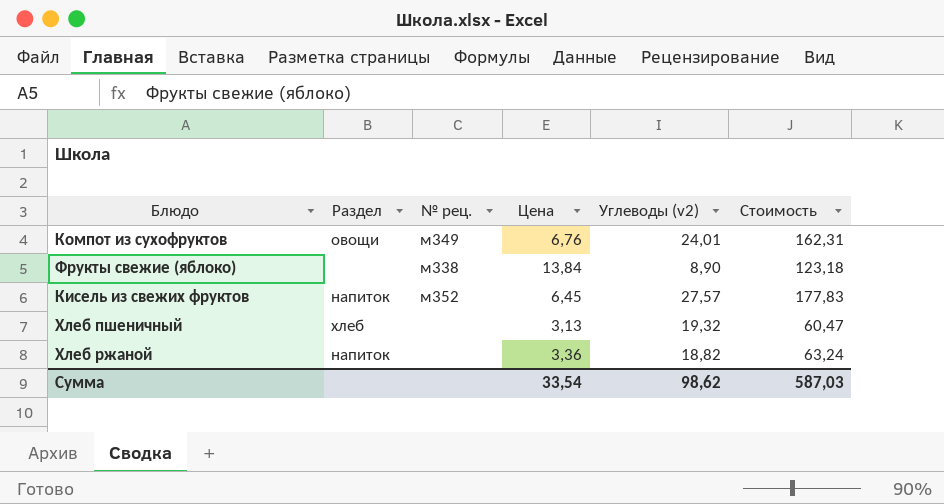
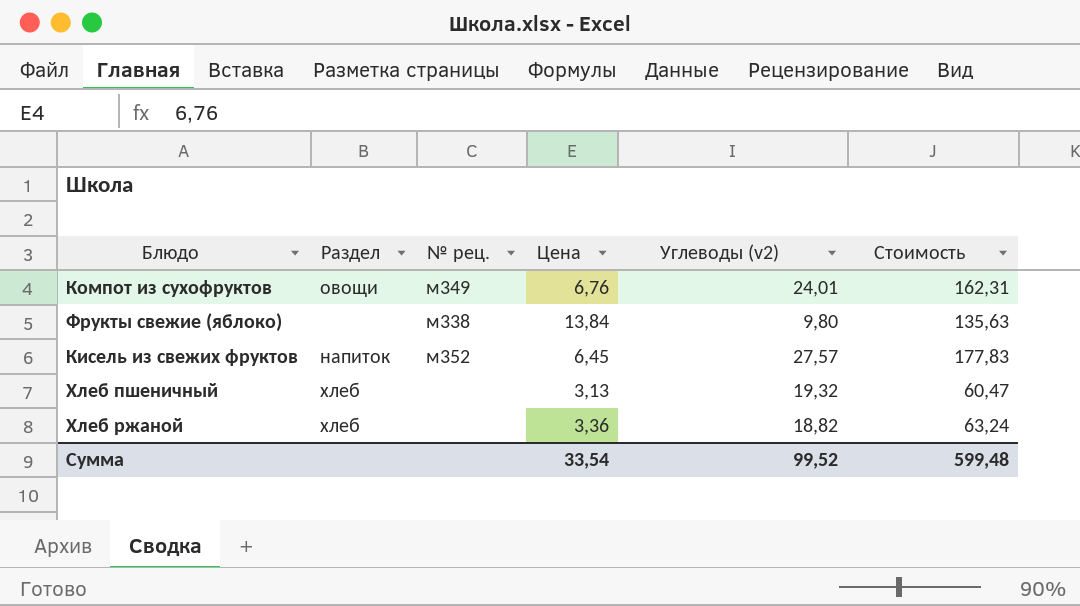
Фрукты свежие (яблоко) | Углеводы (v2): 8,90 -> 9,80
Фрукты свежие (яблоко) | Стоимость: 123,18 -> 135,63
Хлеб ржаной | Раздел: напиток -> хлеб
Сумма | Углеводы (v2): 98,62 -> 99,52
Сумма | Стоимость: 587,03 -> 599,48

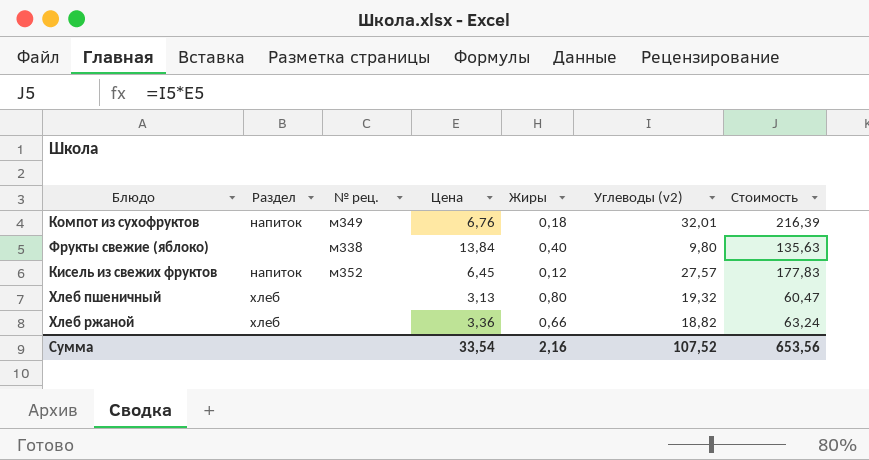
column Жиры | position: none -> 5
Компот из сухофруктов | Раздел: овощи -> напиток
Компот из сухофруктов | Углеводы (v2): 24,01 -> 32,01
Компот из сухофруктов | Стоимость: 162,31 -> 216,39
Сумма | Углеводы (v2): 99,52 -> 107,52
Сумма | Стоимость: 599,48 -> 653,56

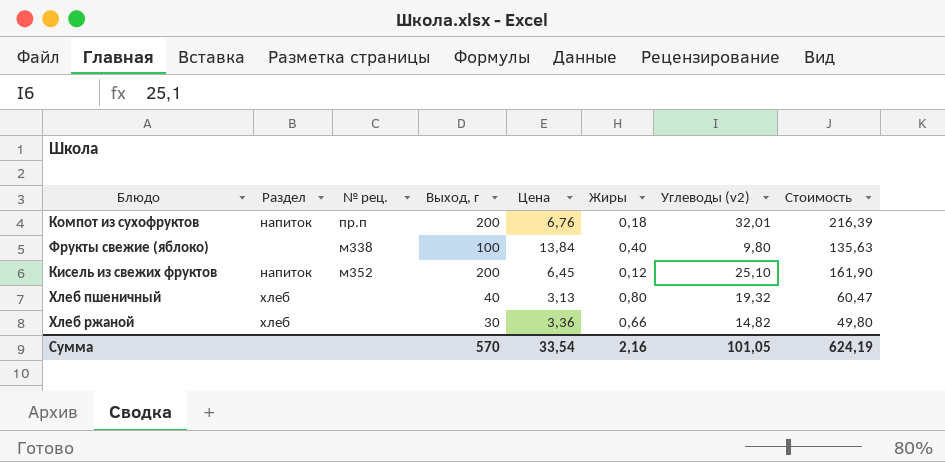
column Выход, г | position: none -> 4
Компот из сухофруктов | № рец.: м349 -> пр.п
Кисель из свежих фруктов | Углеводы (v2): 27,57 -> 25,10
Кисель из свежих фруктов | Стоимость: 177,83 -> 161,90
Хлеб ржаной | Углеводы (v2): 18,82 -> 14,82
Хлеб ржаной | Стоимость: 63,24 -> 49,80
Сумма | Углеводы (v2): 107,52 -> 101,05
Сумма | Стоимость: 653,56 -> 624,19

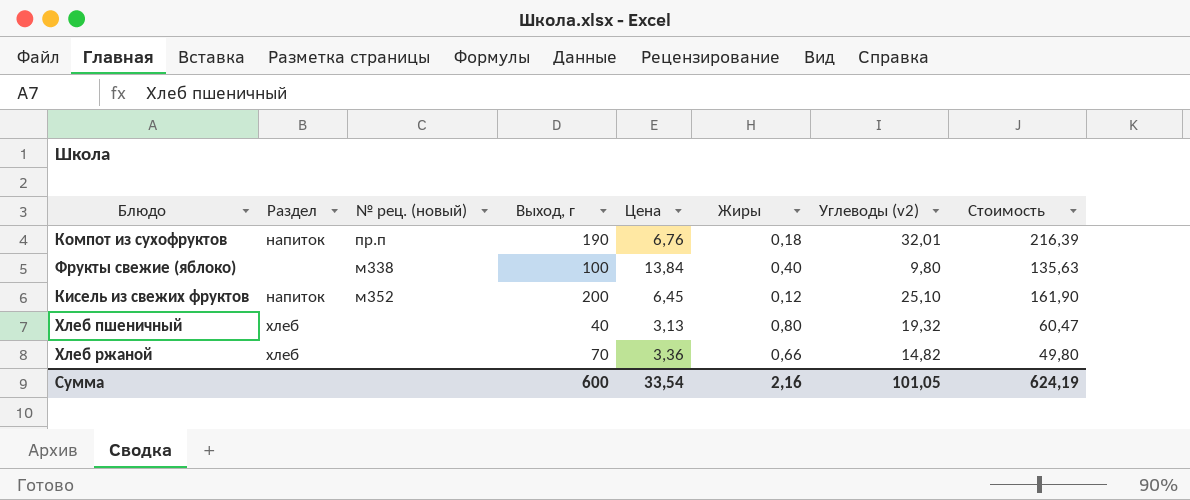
column name: № рец. -> № рец. (новый)
Компот из сухофруктов | Выход, г: 200 -> 190
Хлеб ржаной | Выход, г: 30 -> 70
Сумма | Выход, г: 570 -> 600

